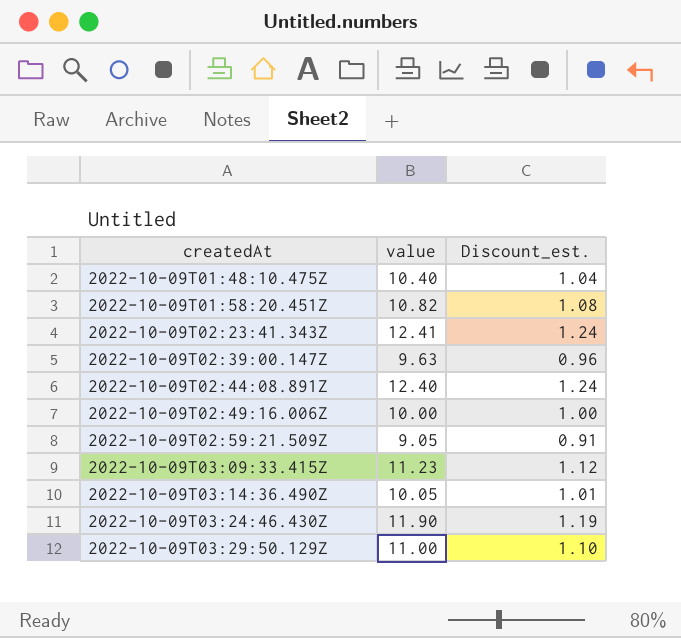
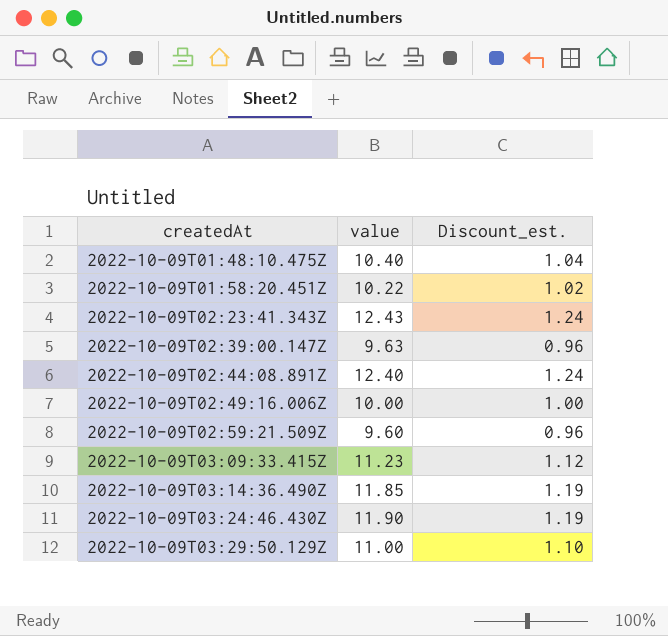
2022-10-09T01:58:20.451Z | value: 10.82 -> 10.22
2022-10-09T01:58:20.451Z | Discount_est.: 1.08 -> 1.02
2022-10-09T02:23:41.343Z | value: 12.41 -> 12.43
2022-10-09T02:59:21.509Z | value: 9.05 -> 9.60
2022-10-09T02:59:21.509Z | Discount_est.: 0.91 -> 0.96
2022-10-09T03:14:36.490Z | value: 10.05 -> 11.85
2022-10-09T03:14:36.490Z | Discount_est.: 1.01 -> 1.19

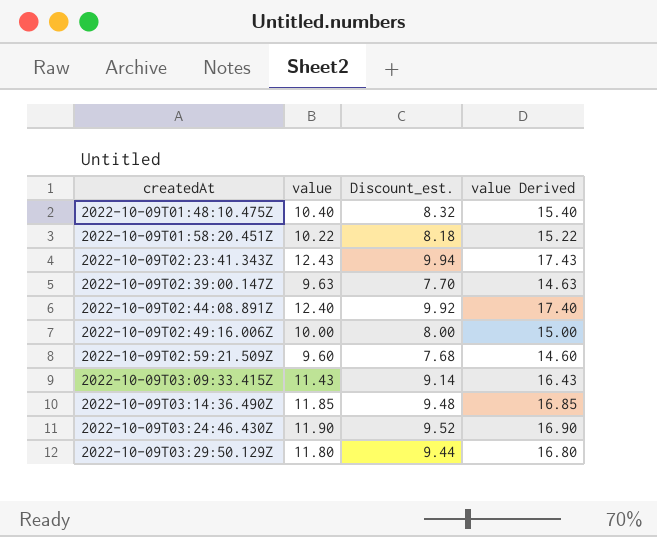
column Discount_est. | formula: [value] * 0.1 -> [value] * 0.8
column value Derived | formula: none -> [value] + 5
2022-10-09T03:09:33.415Z | value: 11.23 -> 11.43
2022-10-09T03:29:50.129Z | value: 11.00 -> 11.80

